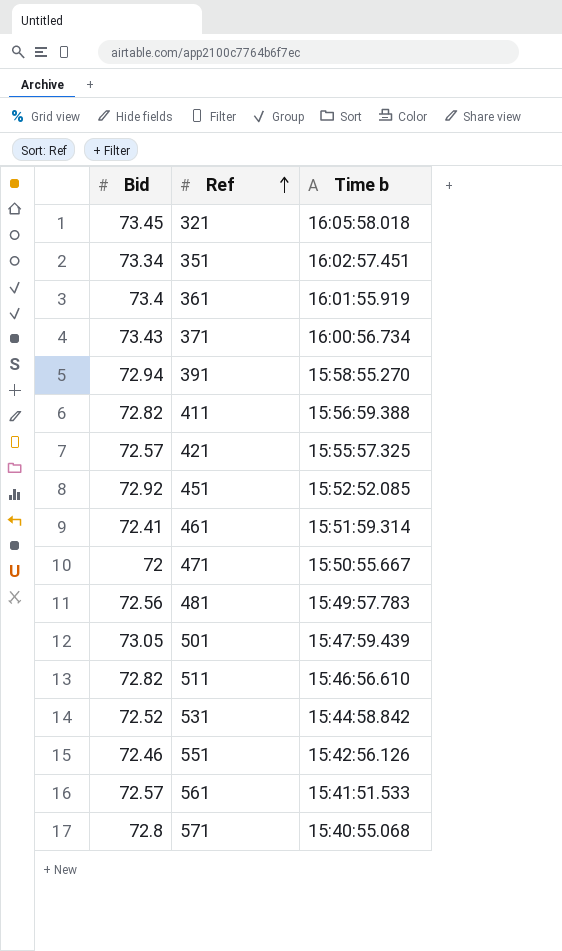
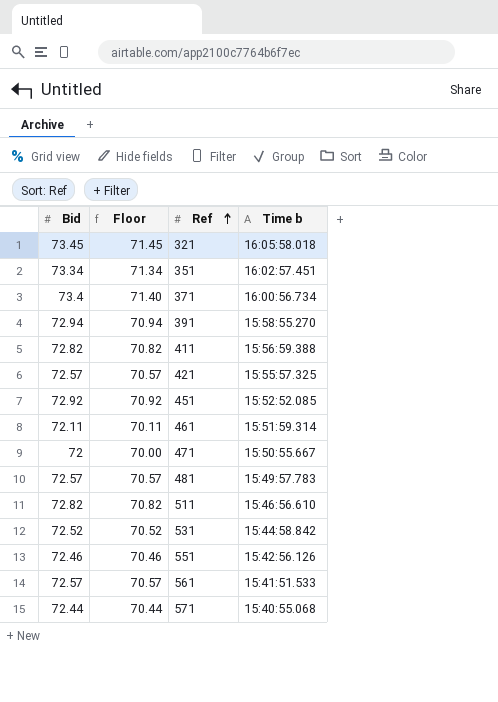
column Floor | formula: none -> [Bid] - 2
row 361: 73.4 | 16:01:55.919 -> none
row 501: 73.05 | 15:47:59.439 -> none
371 | Bid: 73.43 -> 73.4
461 | Bid: 72.41 -> 72.11
481 | Bid: 72.56 -> 72.57
571 | Bid: 72.8 -> 72.44

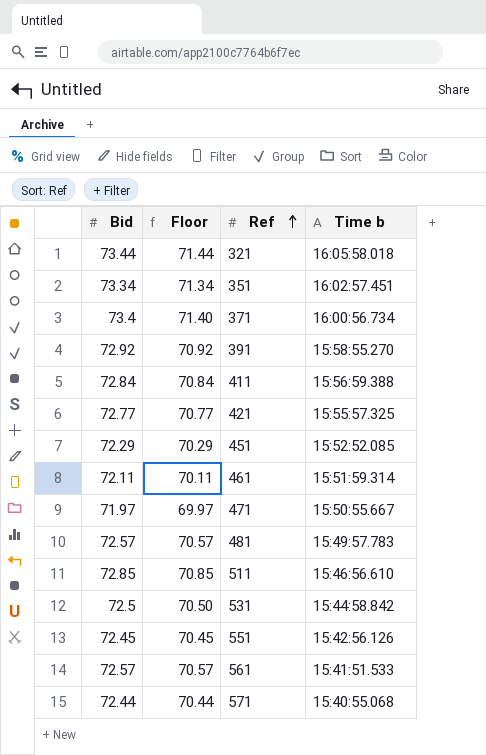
321 | Bid: 73.45 -> 73.44
321 | Floor: 71.45 -> 71.44
391 | Bid: 72.94 -> 72.92
391 | Floor: 70.94 -> 70.92
411 | Bid: 72.82 -> 72.84
411 | Floor: 70.82 -> 70.84
421 | Bid: 72.57 -> 72.77
421 | Floor: 70.57 -> 70.77
451 | Bid: 72.92 -> 72.29
451 | Floor: 70.92 -> 70.29
471 | Bid: 72 -> 71.97
471 | Floor: 70.00 -> 69.97
511 | Bid: 72.82 -> 72.85
511 | Floor: 70.82 -> 70.85
531 | Bid: 72.52 -> 72.5
531 | Floor: 70.52 -> 70.50
551 | Bid: 72.46 -> 72.45
551 | Floor: 70.46 -> 70.45

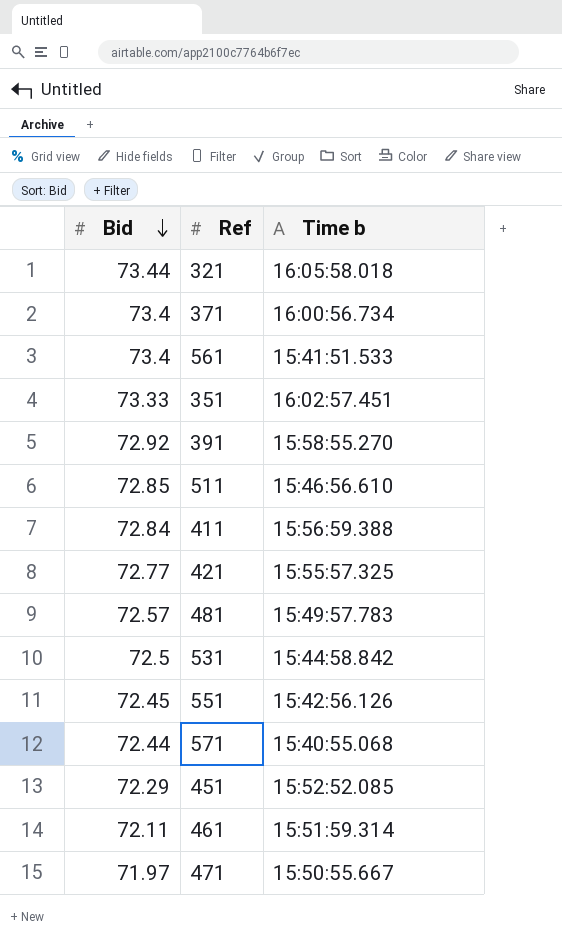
row order: Ref ascending -> Bid descending
column Floor | formula: [Bid] - 2 -> none
561 | Bid: 72.57 -> 73.4
351 | Bid: 73.34 -> 73.33

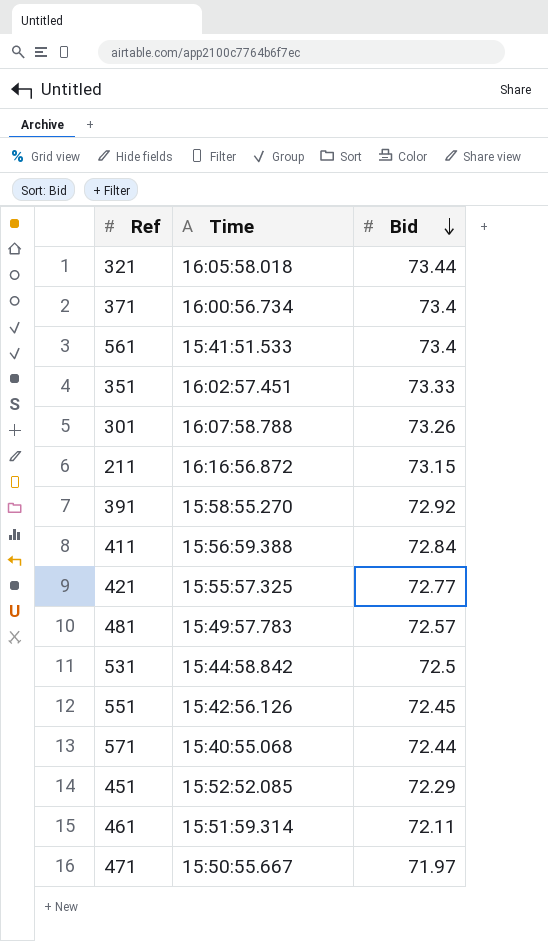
column name: Time b -> Time
column Bid | position: 1 -> 3
row 511: 72.85 | 15:46:56.610 -> none
row 301: none -> 16:07:58.788 | 73.26
row 211: none -> 16:16:56.872 | 73.15

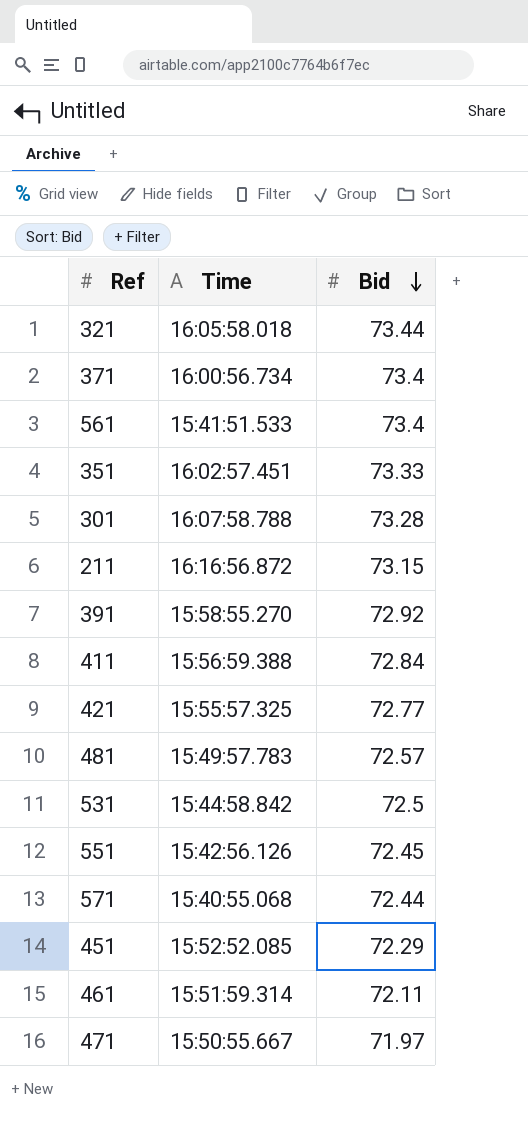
301 | Bid: 73.26 -> 73.28

